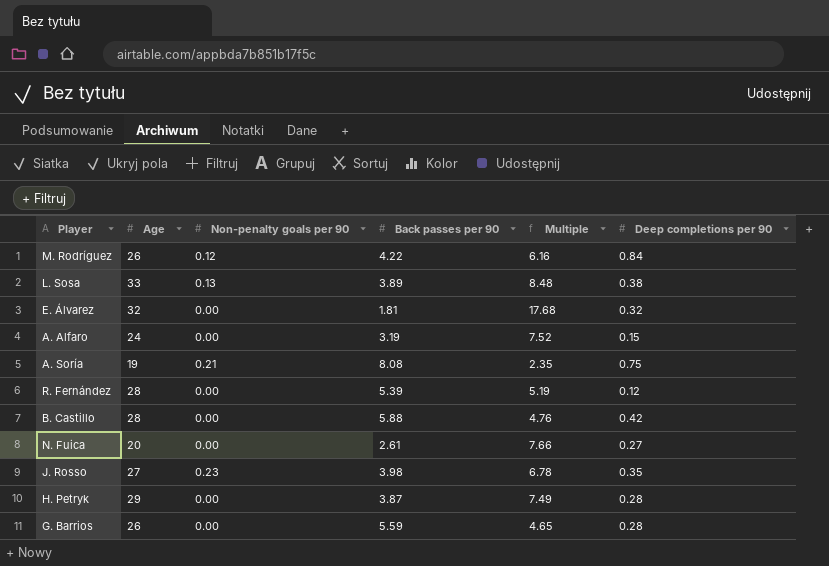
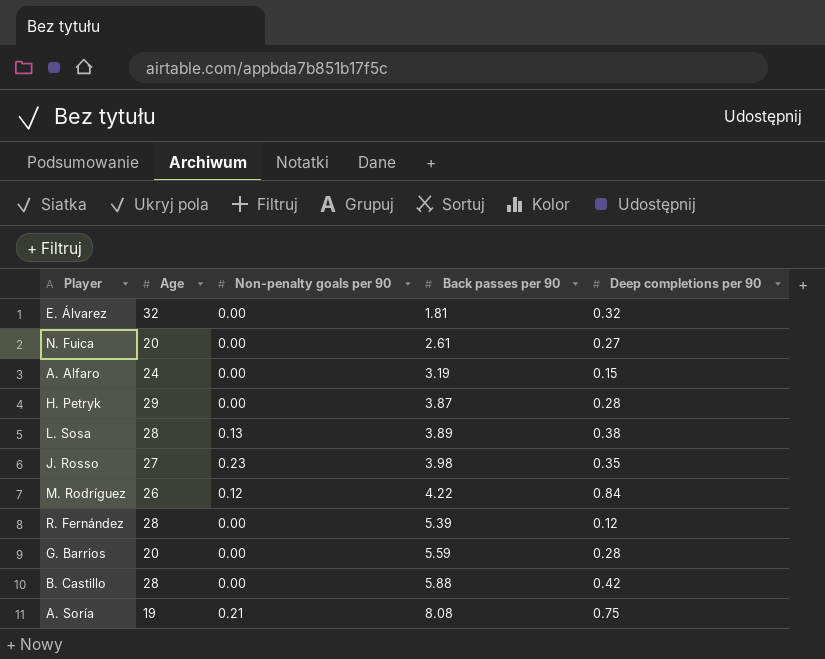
row order: none -> Back passes per 90 ascending
column Multiple | formula: [Age] / [Back passes per 90] -> none
L. Sosa | Age: 33 -> 28
G. Barrios | Age: 26 -> 20

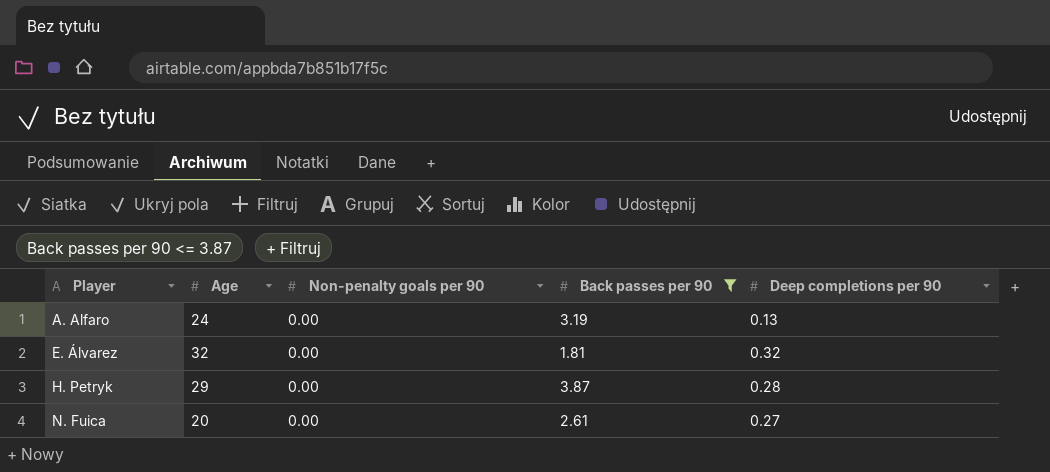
filter: none -> Back passes per 90 <= 3.87
row order: Back passes per 90 ascending -> Player ascending
A. Alfaro | Deep completions per 90: 0.15 -> 0.13

